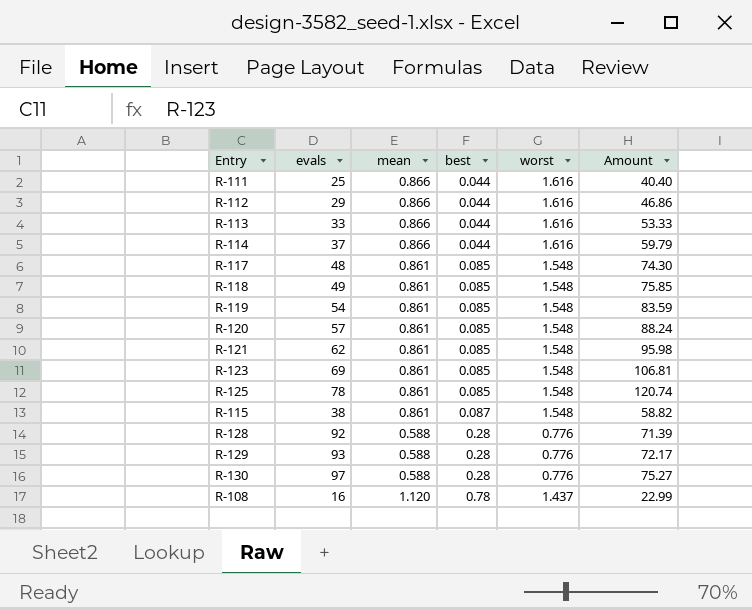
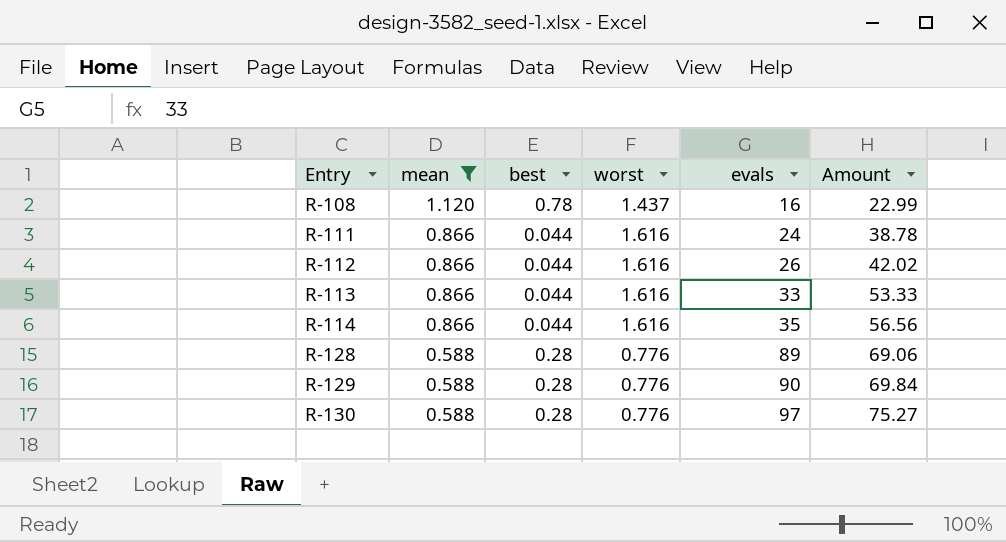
filter: none -> mean != 0.861
row order: best ascending -> Entry ascending
column evals | position: 2 -> 5
R-111 | evals: 25 -> 24
R-111 | Amount: 40.40 -> 38.78
R-112 | evals: 29 -> 26
R-112 | Amount: 46.86 -> 42.02
R-114 | evals: 37 -> 35
R-114 | Amount: 59.79 -> 56.56
R-128 | evals: 92 -> 89
R-128 | Amount: 71.39 -> 69.06
R-129 | evals: 93 -> 90
R-129 | Amount: 72.17 -> 69.84

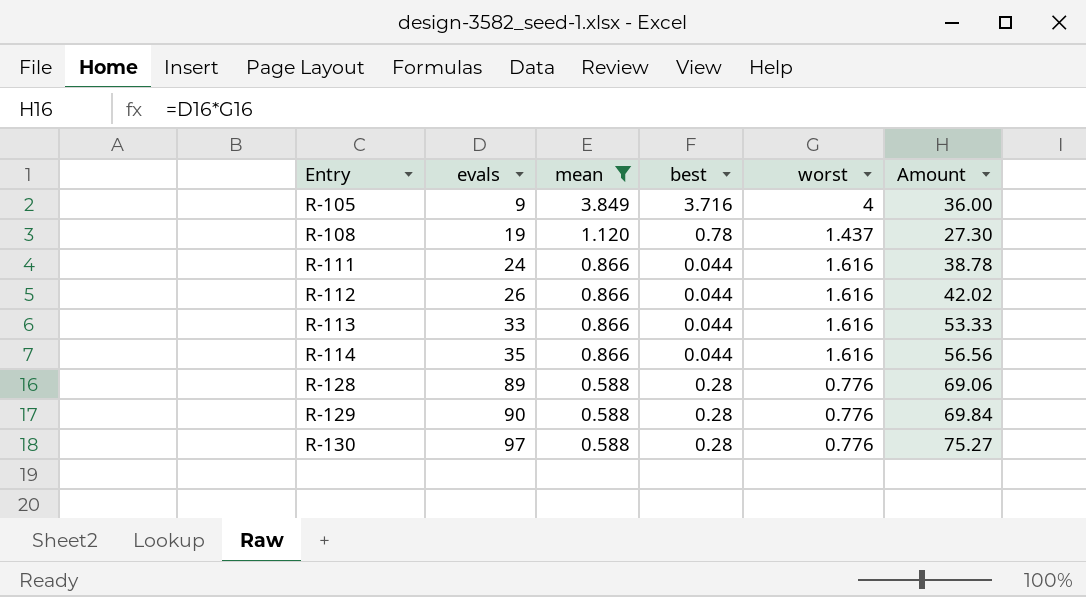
column evals | position: 5 -> 2
row R-105: none -> 9 | 3.849 | 3.716 | 4 | 36.00
R-108 | evals: 16 -> 19
R-108 | Amount: 22.99 -> 27.30

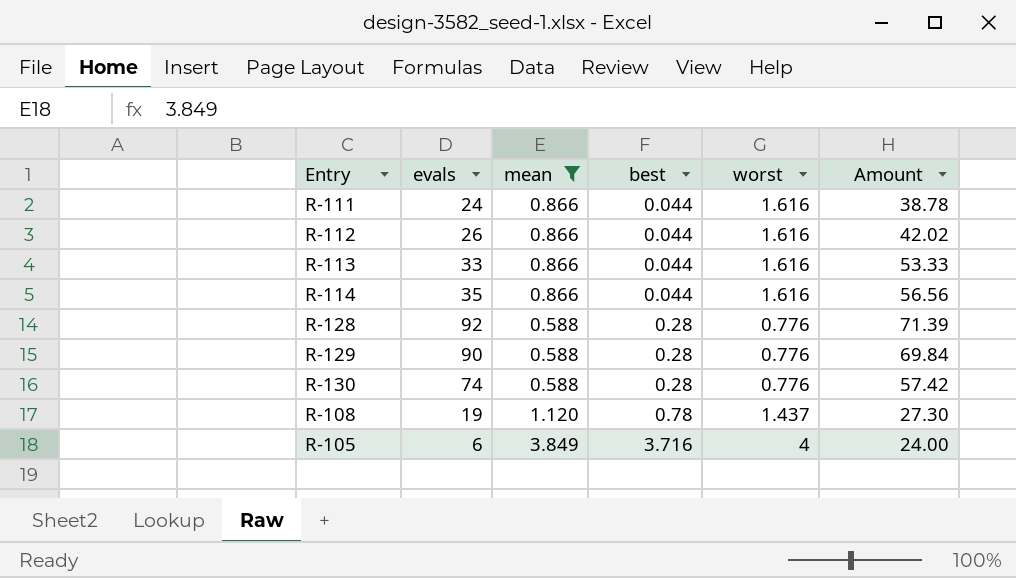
row order: Entry ascending -> best ascending
R-128 | evals: 89 -> 92
R-128 | Amount: 69.06 -> 71.39
R-130 | evals: 97 -> 74
R-130 | Amount: 75.27 -> 57.42
R-105 | evals: 9 -> 6
R-105 | Amount: 36.00 -> 24.00

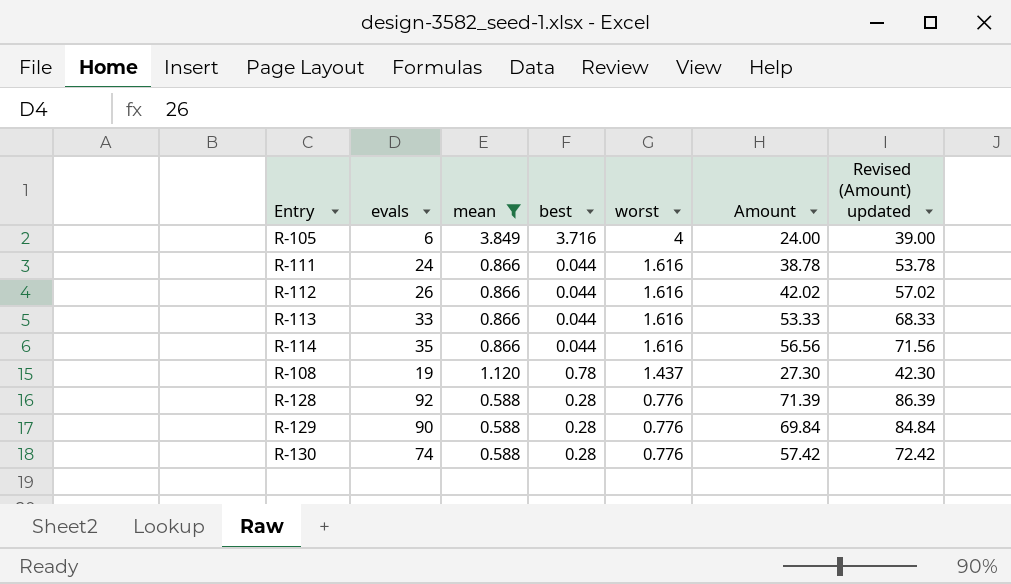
row order: best ascending -> worst descending
column Revised (Amount) updated | formula: none -> [Amount] + 15

